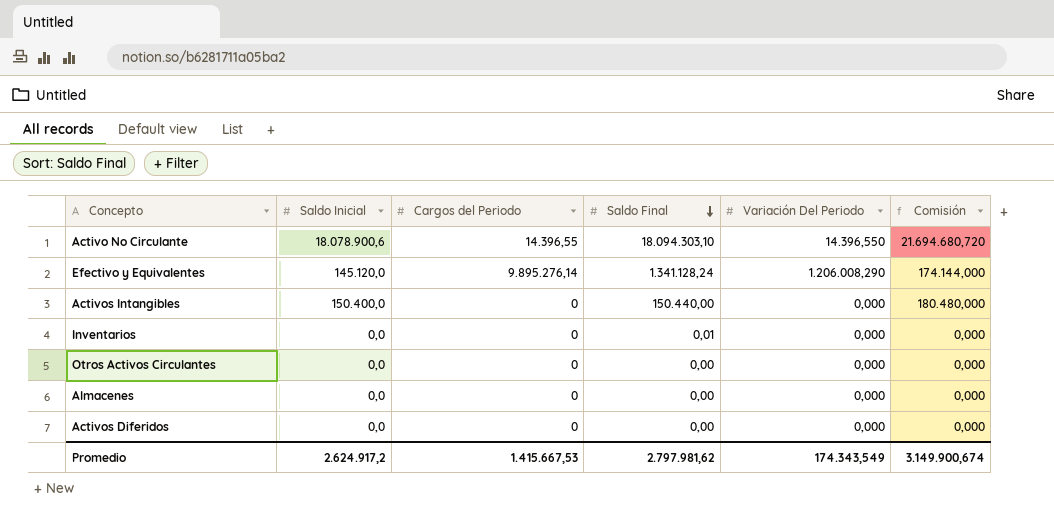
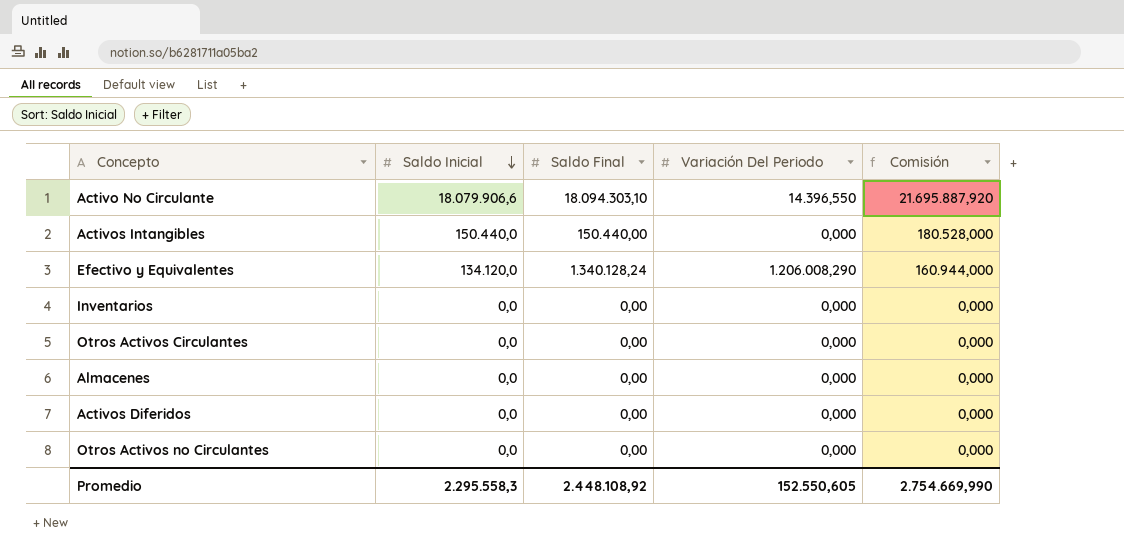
row order: Saldo Final descending -> Saldo Inicial descending
column Cargos del Periodo | position: 3 -> none
Activo No Circulante | Saldo Inicial: 18.078.900,6 -> 18.079.906,6
Activo No Circulante | Comisión: 21.694.680,720 -> 21.695.887,920
Activos Intangibles | Saldo Inicial: 150.400,0 -> 150.440,0
Activos Intangibles | Comisión: 180.480,000 -> 180.528,000
Efectivo y Equivalentes | Saldo Inicial: 145.120,0 -> 134.120,0
Efectivo y Equivalentes | Saldo Final: 1.341.128,24 -> 1.340.128,24
Efectivo y Equivalentes | Comisión: 174.144,000 -> 160.944,000
Inventarios | Saldo Final: 0,01 -> 0,00
row Otros Activos no Circulantes: none -> 0,0 | 0,00 | 0,000 | 0,000
Promedio | Saldo Inicial: 2.624.917,2 -> 2.295.558,3
Promedio | Saldo Final: 2.797.981,62 -> 2.448.108,92
Promedio | Variación Del Periodo: 174.343,549 -> 152.550,605
Promedio | Comisión: 3.149.900,674 -> 2.754.669,990

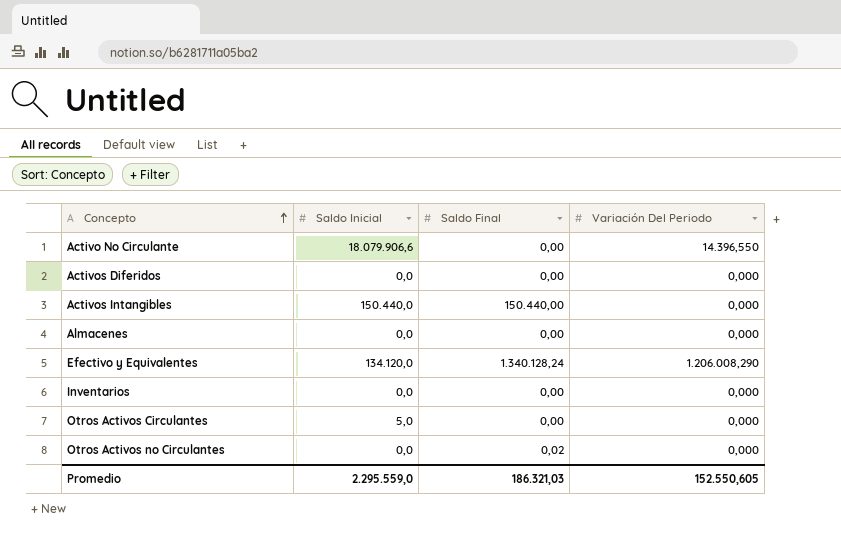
row order: Saldo Inicial descending -> Concepto ascending
column Comisión | formula: [Saldo Inicial] * 1,2 -> none
Activo No Circulante | Saldo Final: 18.094.303,10 -> 0,00
Otros Activos Circulantes | Saldo Inicial: 0,0 -> 5,0
Otros Activos no Circulantes | Saldo Final: 0,00 -> 0,02
Promedio | Saldo Inicial: 2.295.558,3 -> 2.295.559,0
Promedio | Saldo Final: 2.448.108,92 -> 186.321,03

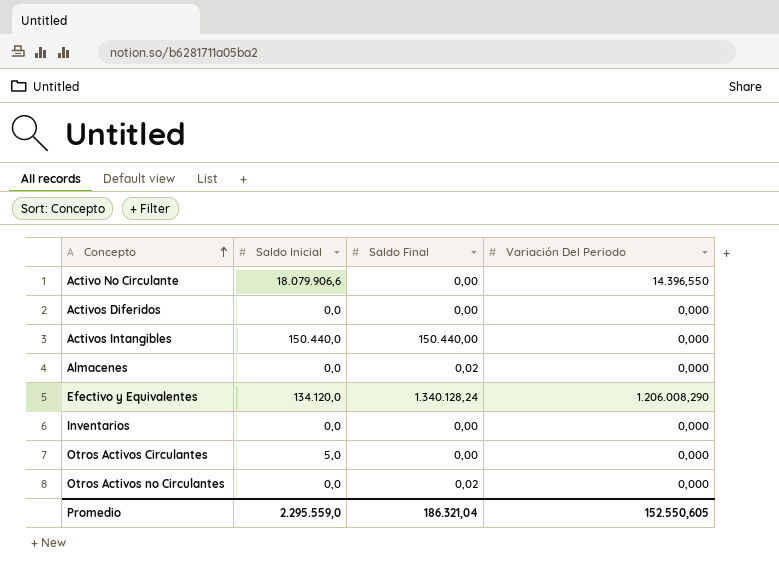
Almacenes | Saldo Final: 0,00 -> 0,02
Promedio | Saldo Final: 186.321,03 -> 186.321,04

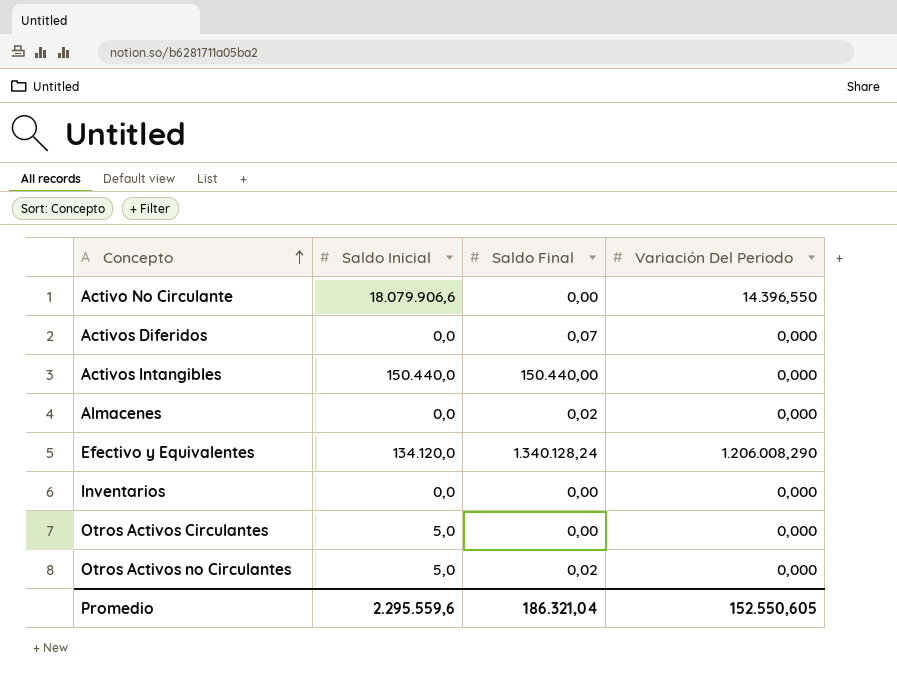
Activos Diferidos | Saldo Final: 0,00 -> 0,07
Otros Activos no Circulantes | Saldo Inicial: 0,0 -> 5,0
Promedio | Saldo Inicial: 2.295.559,0 -> 2.295.559,6

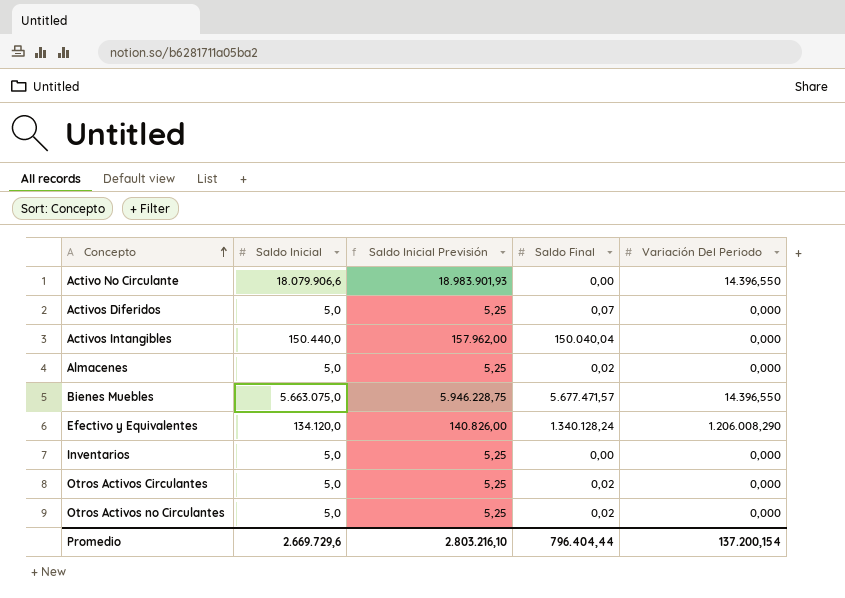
column Saldo Inicial Previsión | formula: none -> [Saldo Inicial] * 1,05
Activos Diferidos | Saldo Inicial: 0,0 -> 5,0
Activos Intangibles | Saldo Final: 150.440,00 -> 150.040,04
Almacenes | Saldo Inicial: 0,0 -> 5,0
row Bienes Muebles: none -> 5.663.075,0 | 5.946.228,75 | 5.677.471,57 | 14.396,550
Inventarios | Saldo Inicial: 0,0 -> 5,0
Otros Activos Circulantes | Saldo Final: 0,00 -> 0,02
Promedio | Saldo Inicial: 2.295.559,6 -> 2.669.729,6
Promedio | Saldo Final: 186.321,04 -> 796.404,44
Promedio | Variación Del Periodo: 152.550,605 -> 137.200,154

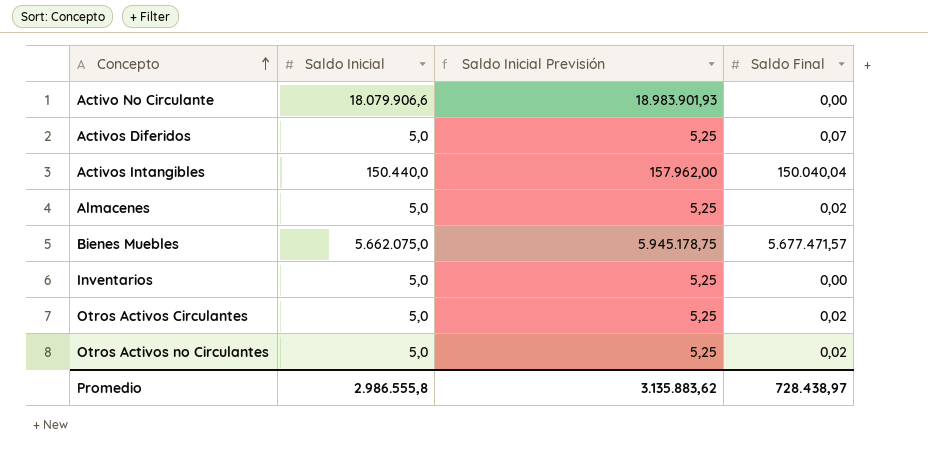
column Variación Del Periodo | position: 5 -> none
row Efectivo y Equivalentes: 134.120,0 | 140.826,00 | 1.340.128,24 | 1.206.008,290 -> none
Bienes Muebles | Saldo Inicial: 5.663.075,0 -> 5.662.075,0
Bienes Muebles | Saldo Inicial Previsión: 5.946.228,75 -> 5.945.178,75
Promedio | Saldo Inicial: 2.669.729,6 -> 2.986.555,8
Promedio | Saldo Inicial Previsión: 2.803.216,10 -> 3.135.883,62
Promedio | Saldo Final: 796.404,44 -> 728.438,97

